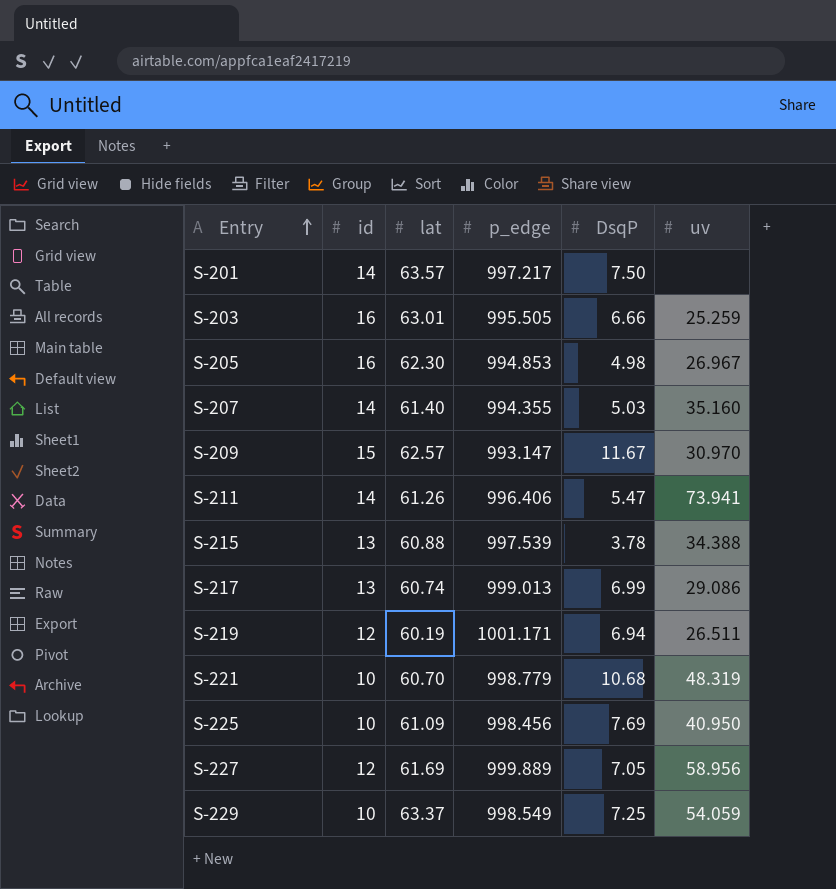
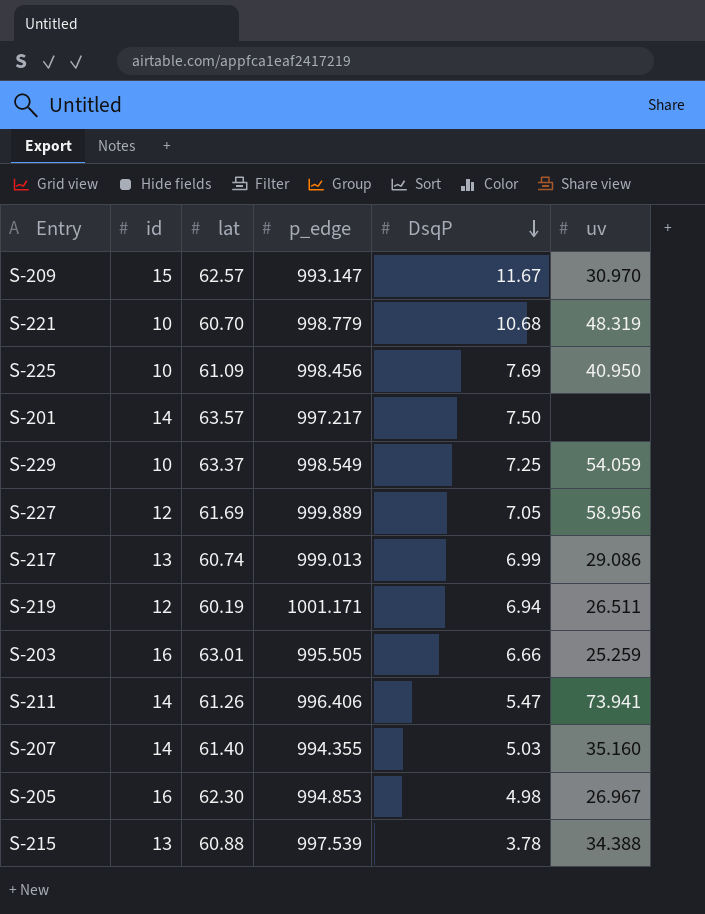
row order: Entry ascending -> DsqP descending

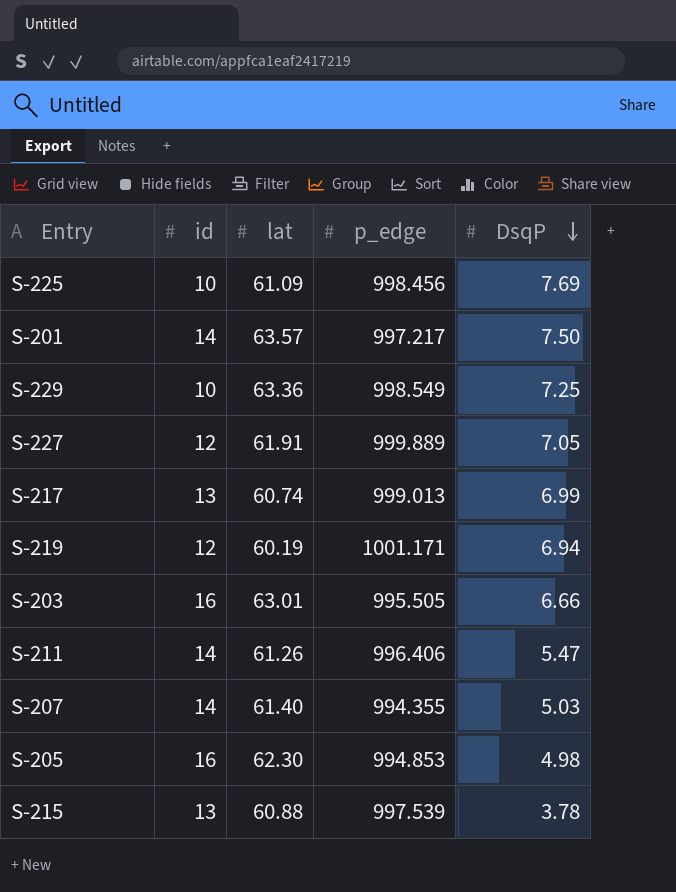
column uv | position: 6 -> none
row S-209: 15 | 62.57 | 993.147 | 11.67 | 30.970 -> none
row S-221: 10 | 60.70 | 998.779 | 10.68 | 48.319 -> none
S-229 | lat: 63.37 -> 63.36
S-227 | lat: 61.69 -> 61.91

